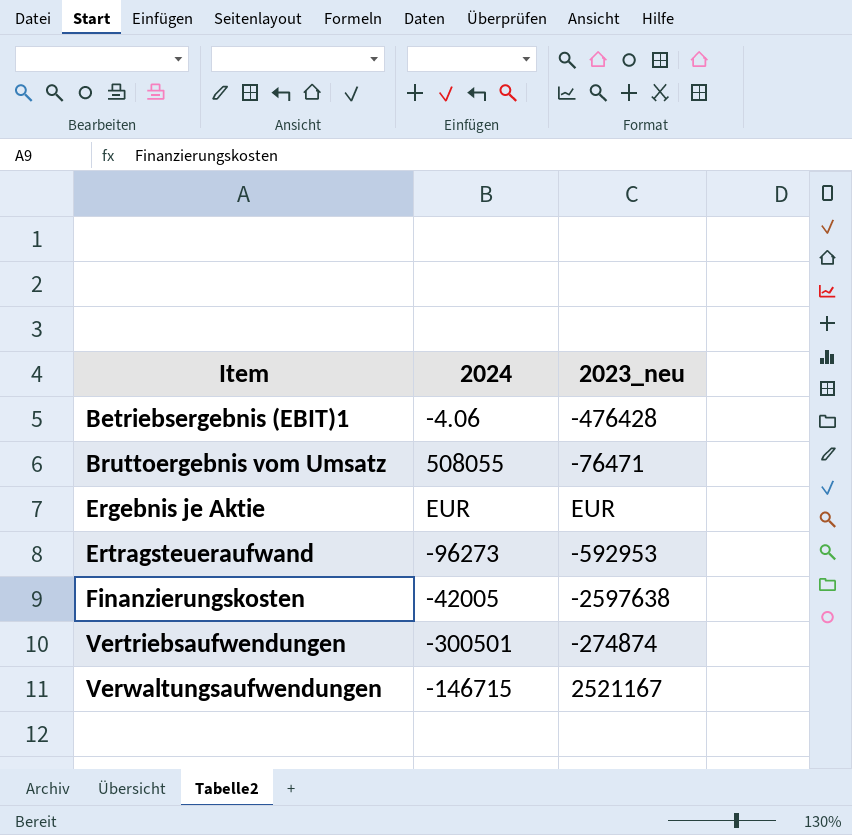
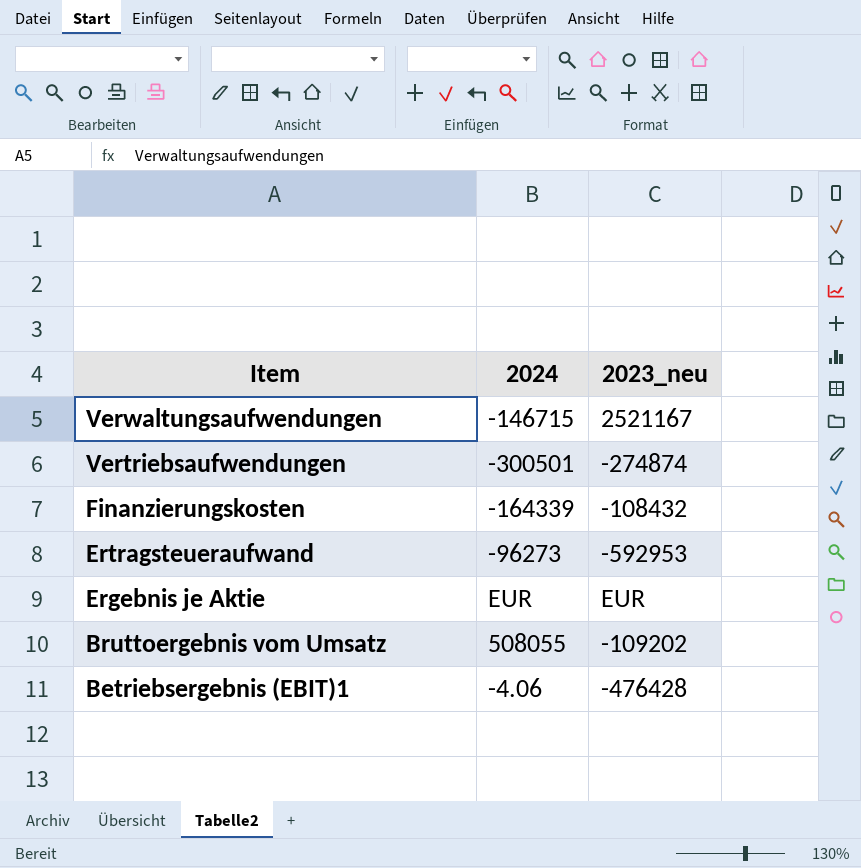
row order: Item ascending -> Item descending
Finanzierungskosten | 2024: -42005 -> -164339
Finanzierungskosten | 2023_neu: -2597638 -> -108432
Bruttoergebnis vom Umsatz | 2023_neu: -76471 -> -109202

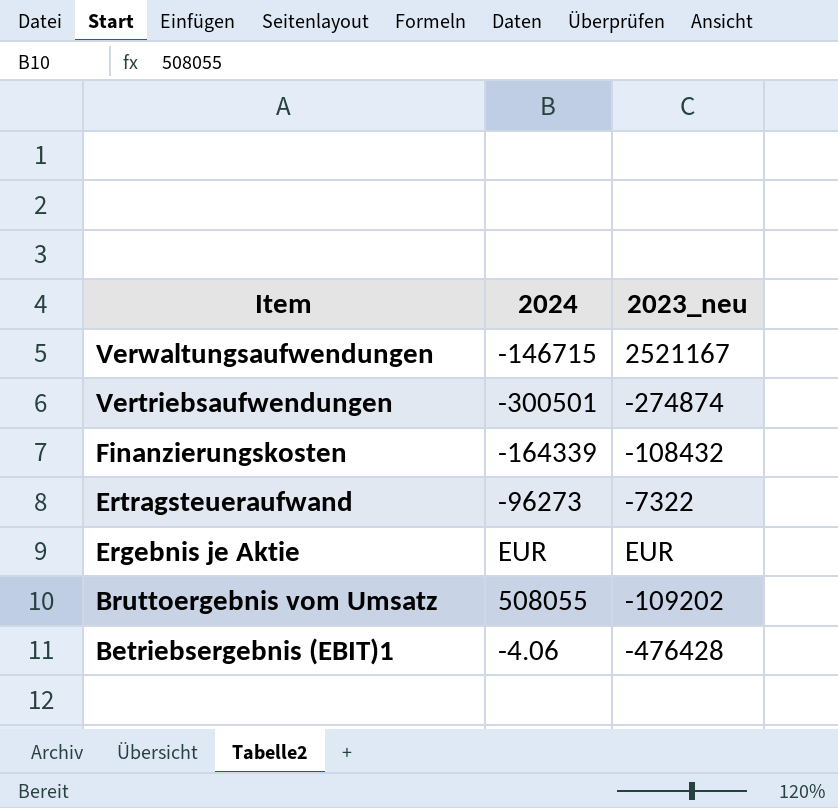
Ertragsteueraufwand | 2023_neu: -592953 -> -7322

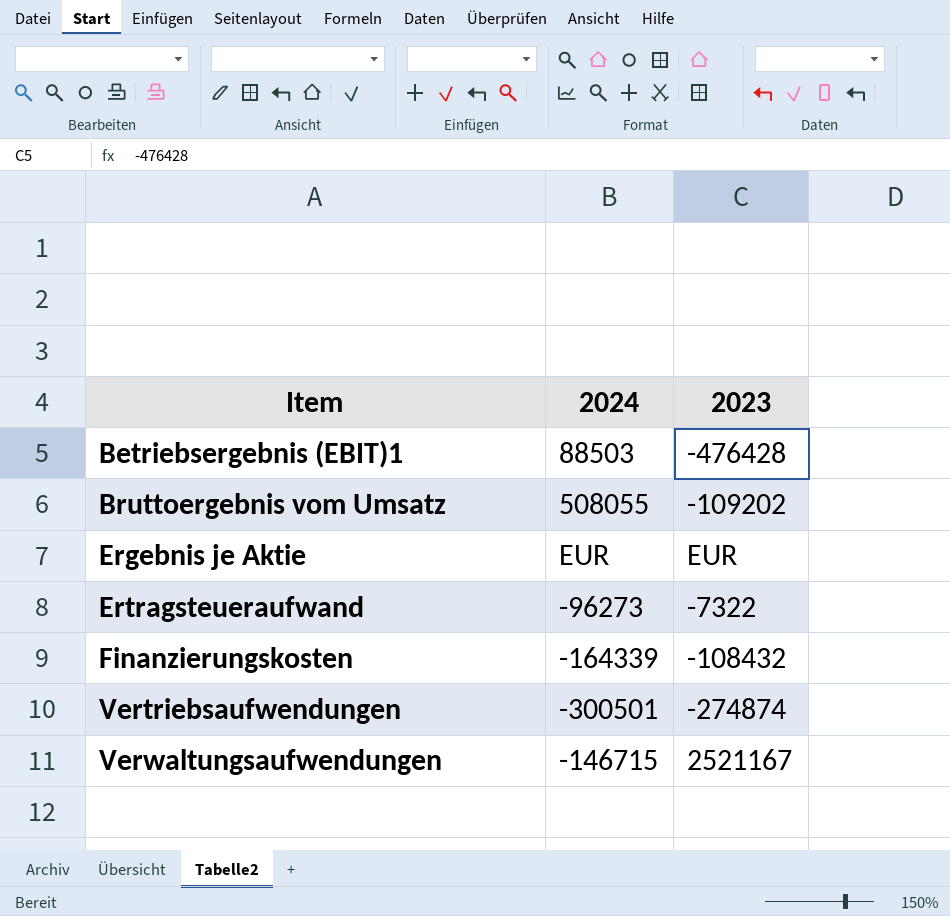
row order: Item descending -> Item ascending
column name: 2023_neu -> 2023
Betriebsergebnis (EBIT)1 | 2024: -4.06 -> 88503

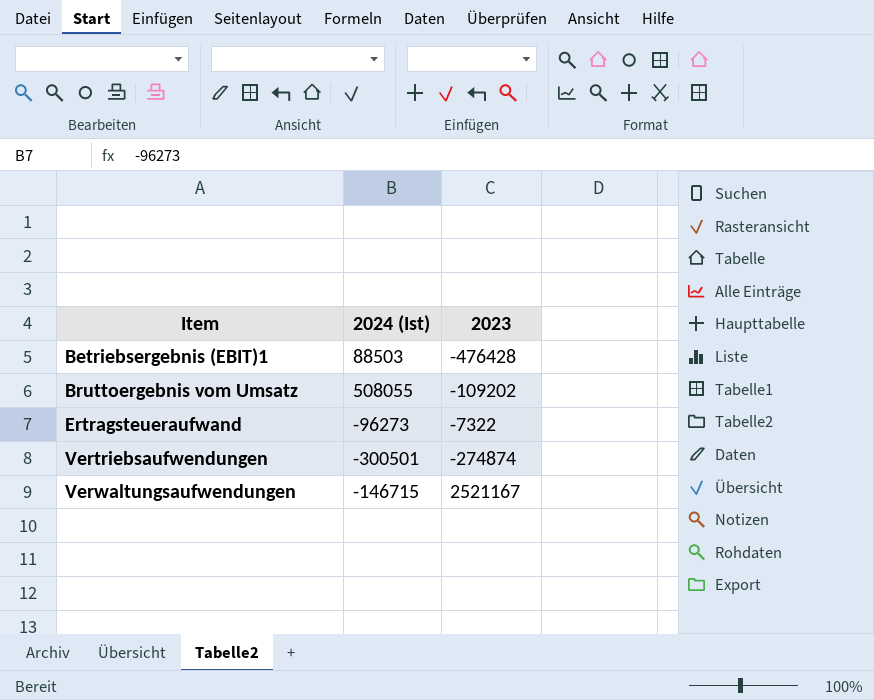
column name: 2024 -> 2024 (Ist)
row Ergebnis je Aktie: EUR | EUR -> none
row Finanzierungskosten: -164339 | -108432 -> none

